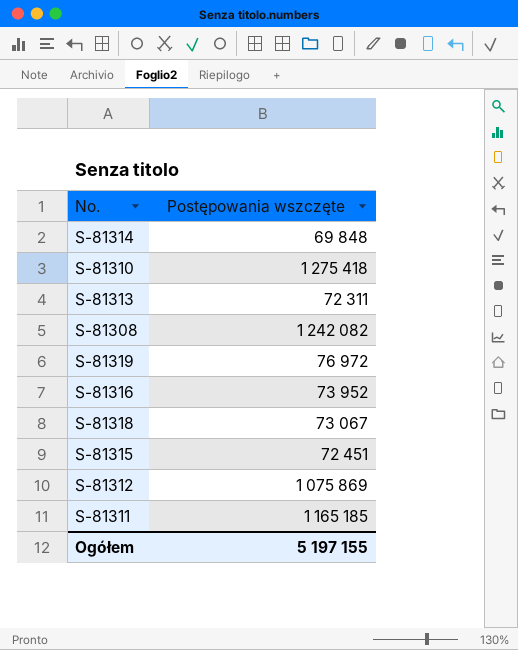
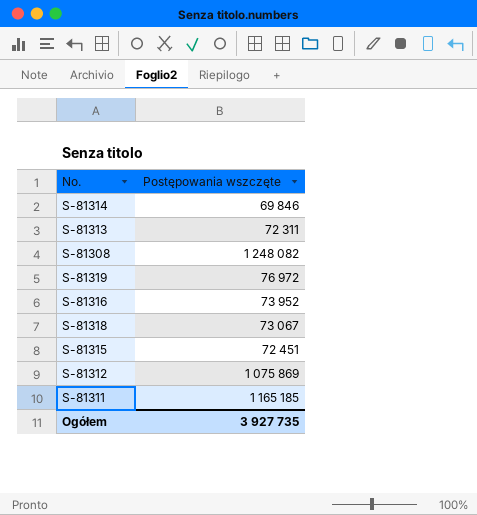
row S-81310: 1 275 418 -> none
S-81314 | Postępowania wszczęte: 69 848 -> 69 846
S-81308 | Postępowania wszczęte: 1 242 082 -> 1 248 082
Ogółem | Postępowania wszczęte: 5 197 155 -> 3 927 735

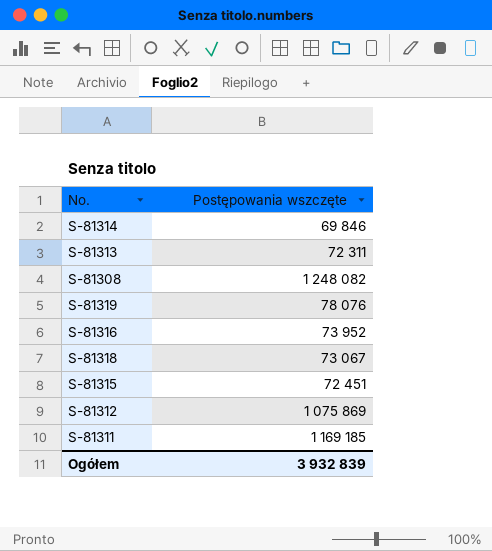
S-81319 | Postępowania wszczęte: 76 972 -> 78 076
S-81311 | Postępowania wszczęte: 1 165 185 -> 1 169 185
Ogółem | Postępowania wszczęte: 3 927 735 -> 3 932 839

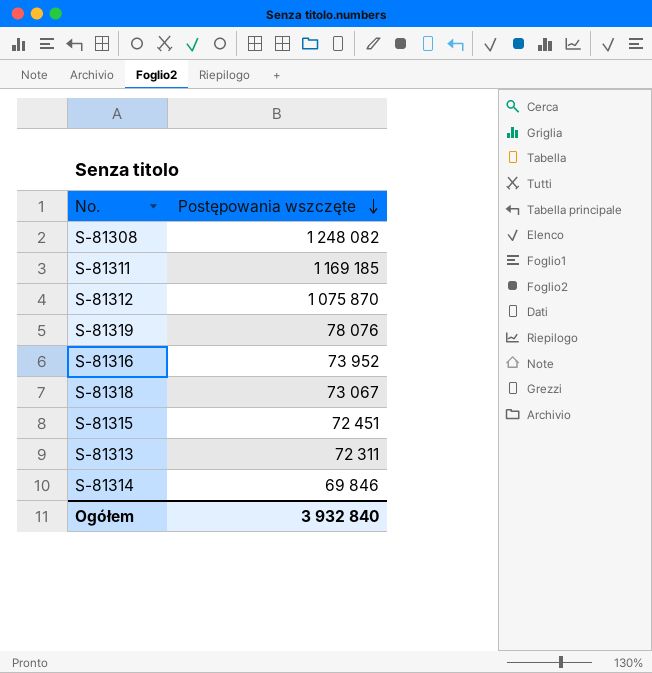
row order: none -> Postępowania wszczęte descending
S-81312 | Postępowania wszczęte: 1 075 869 -> 1 075 870
Ogółem | Postępowania wszczęte: 3 932 839 -> 3 932 840

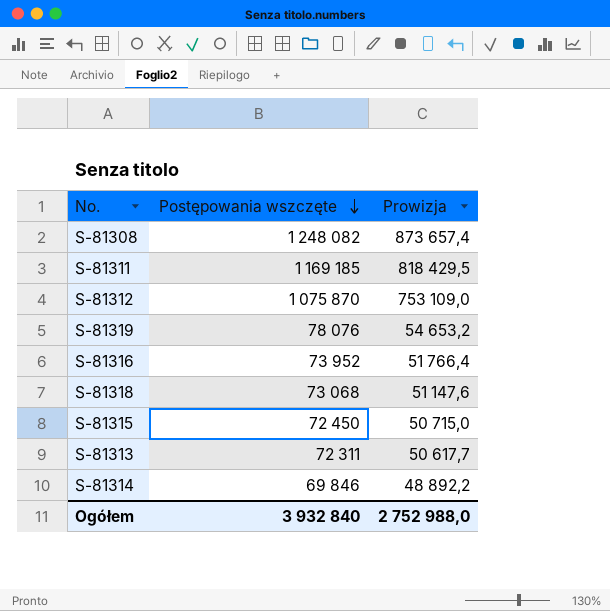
column Prowizja | formula: none -> [Postępowania wszczęte] * 0,7
S-81318 | Postępowania wszczęte: 73 067 -> 73 068
S-81315 | Postępowania wszczęte: 72 451 -> 72 450

